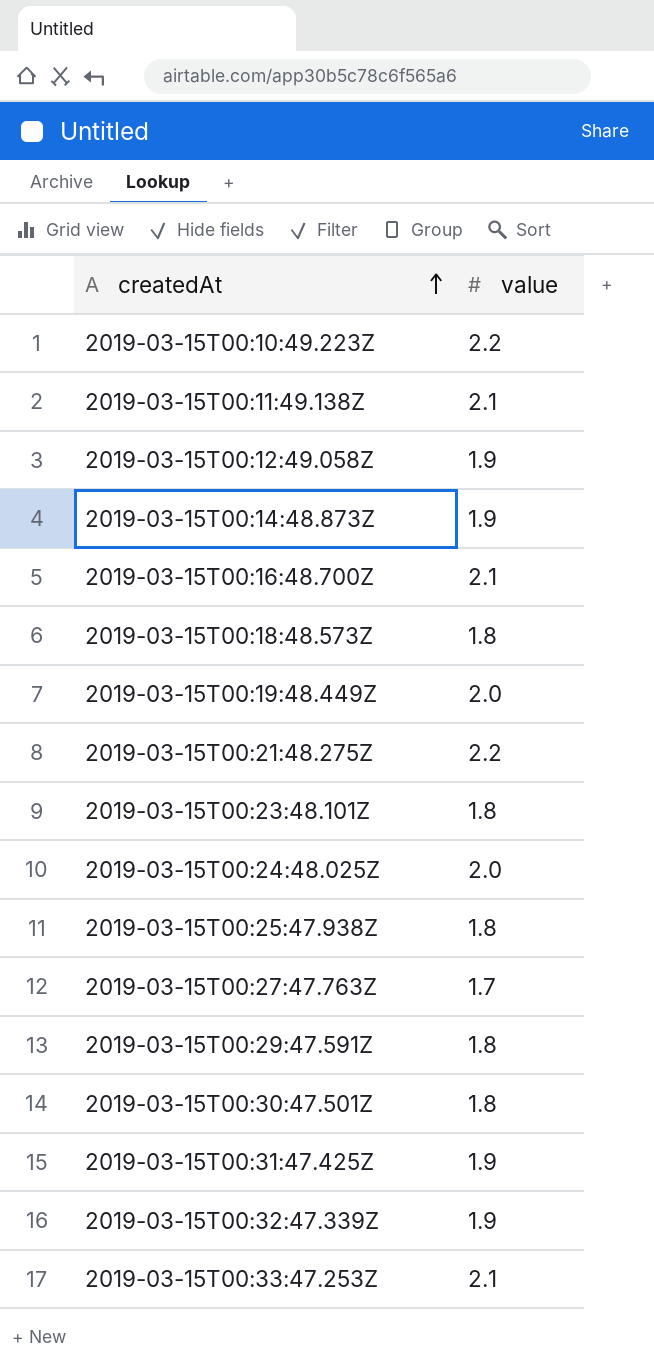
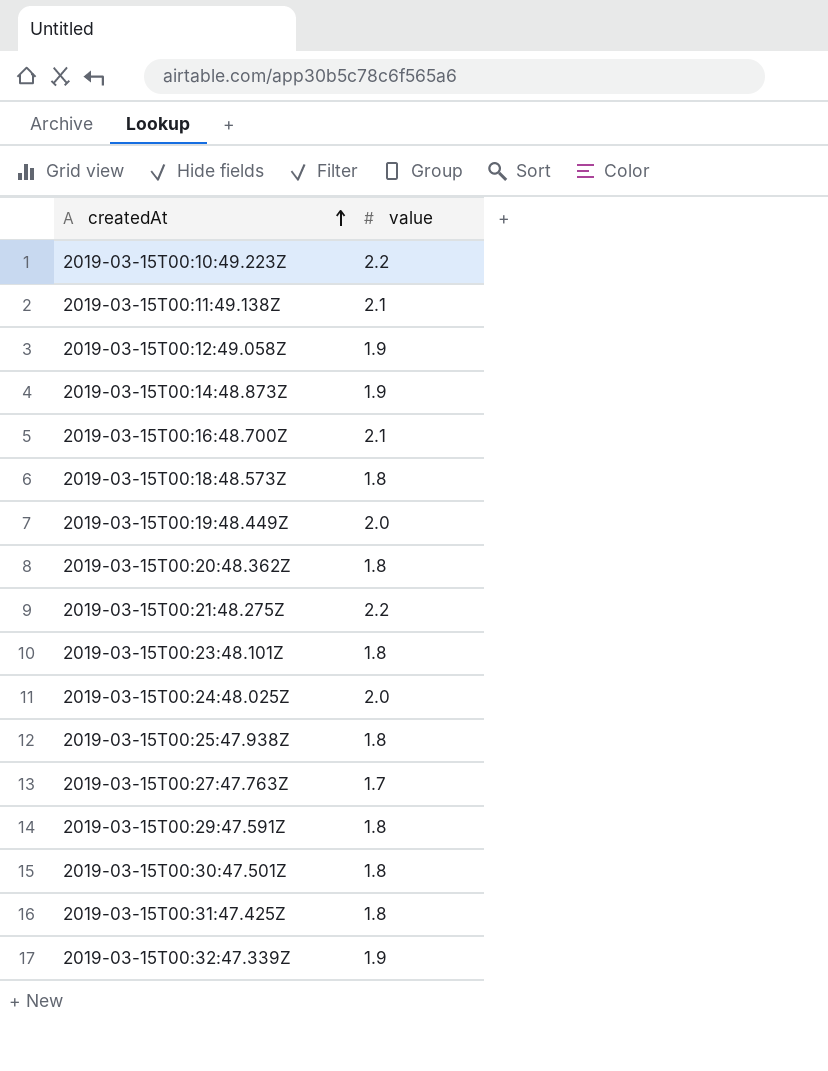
row 2019-03-15T00:33:47.253Z: 2.1 -> none
row 2019-03-15T00:20:48.362Z: none -> 1.8
2019-03-15T00:31:47.425Z | value: 1.9 -> 1.8

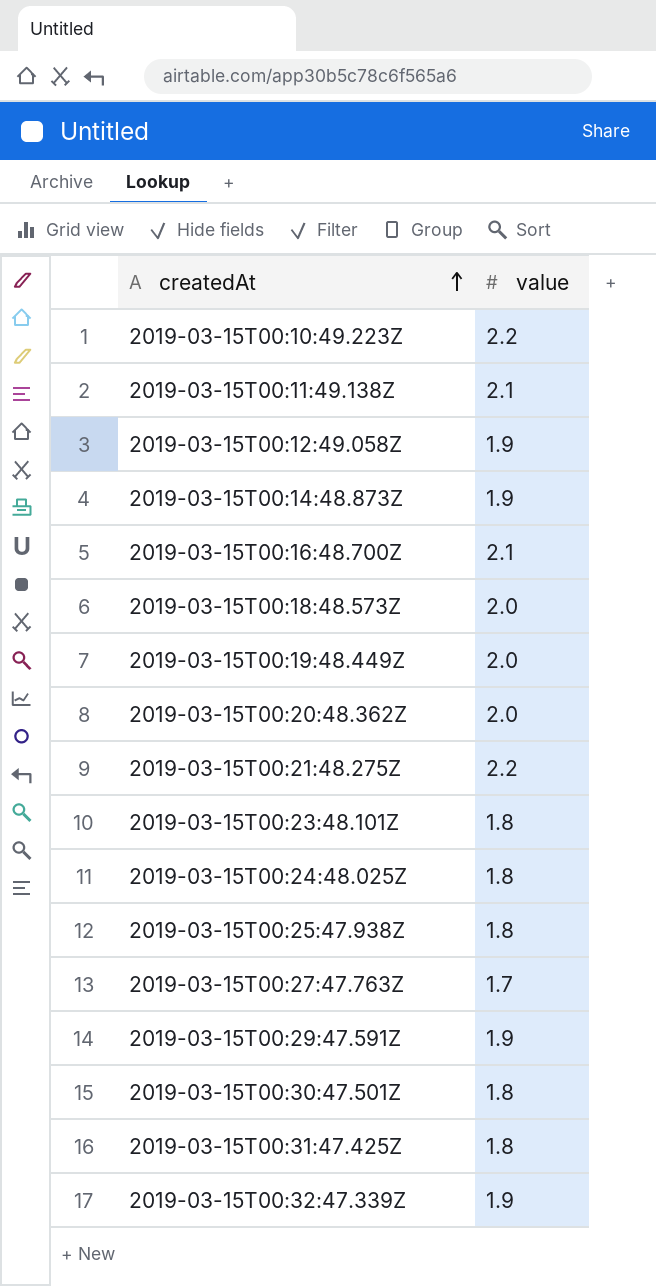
2019-03-15T00:18:48.573Z | value: 1.8 -> 2.0
2019-03-15T00:20:48.362Z | value: 1.8 -> 2.0
2019-03-15T00:24:48.025Z | value: 2.0 -> 1.8
2019-03-15T00:29:47.591Z | value: 1.8 -> 1.9

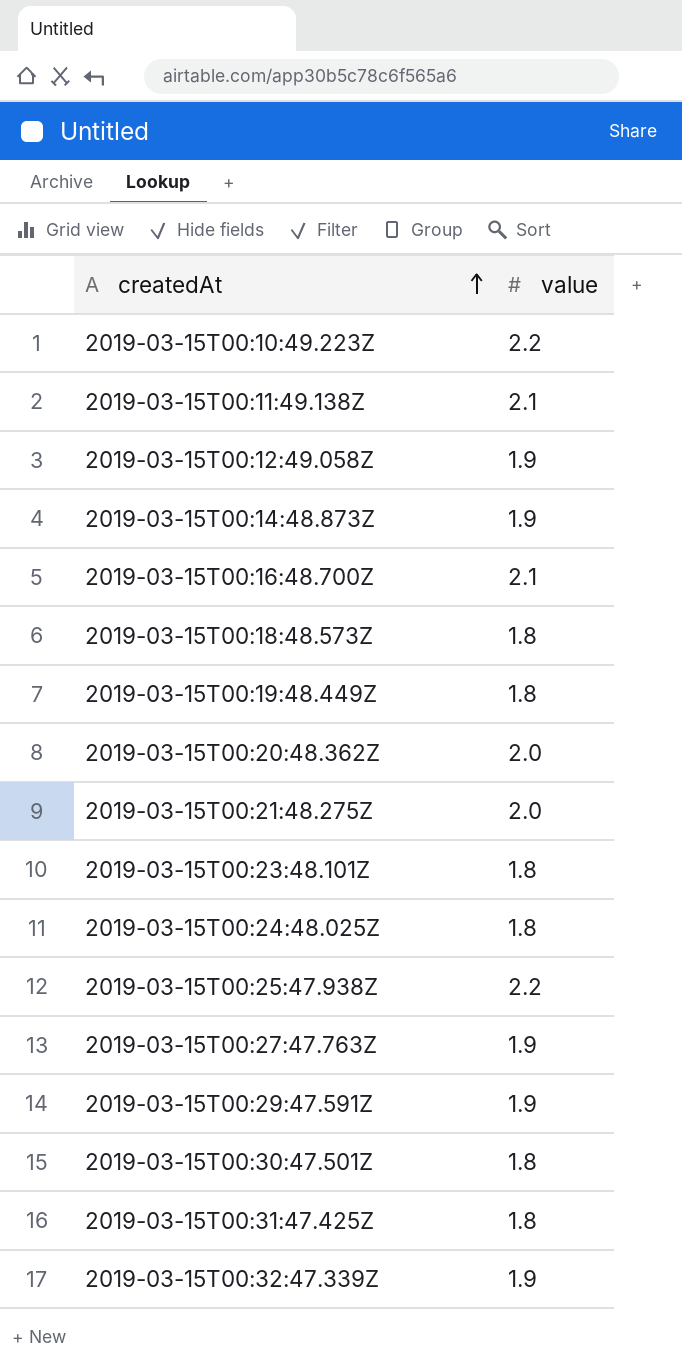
2019-03-15T00:18:48.573Z | value: 2.0 -> 1.8
2019-03-15T00:19:48.449Z | value: 2.0 -> 1.8
2019-03-15T00:21:48.275Z | value: 2.2 -> 2.0
2019-03-15T00:25:47.938Z | value: 1.8 -> 2.2
2019-03-15T00:27:47.763Z | value: 1.7 -> 1.9

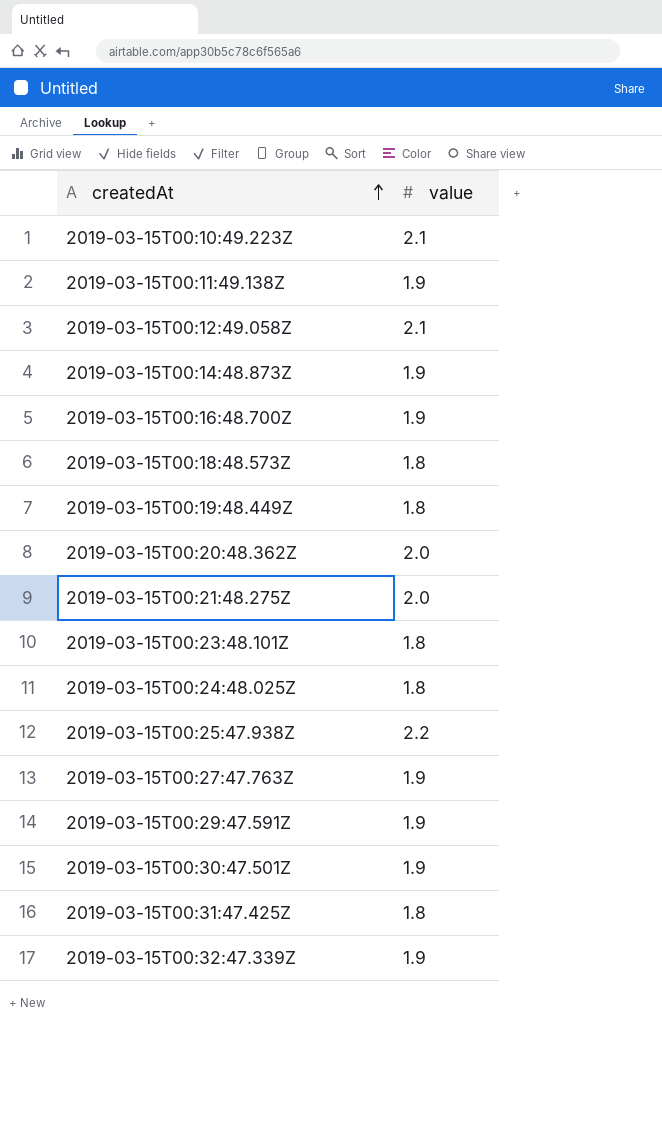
2019-03-15T00:10:49.223Z | value: 2.2 -> 2.1
2019-03-15T00:11:49.138Z | value: 2.1 -> 1.9
2019-03-15T00:12:49.058Z | value: 1.9 -> 2.1
2019-03-15T00:16:48.700Z | value: 2.1 -> 1.9
2019-03-15T00:30:47.501Z | value: 1.8 -> 1.9

